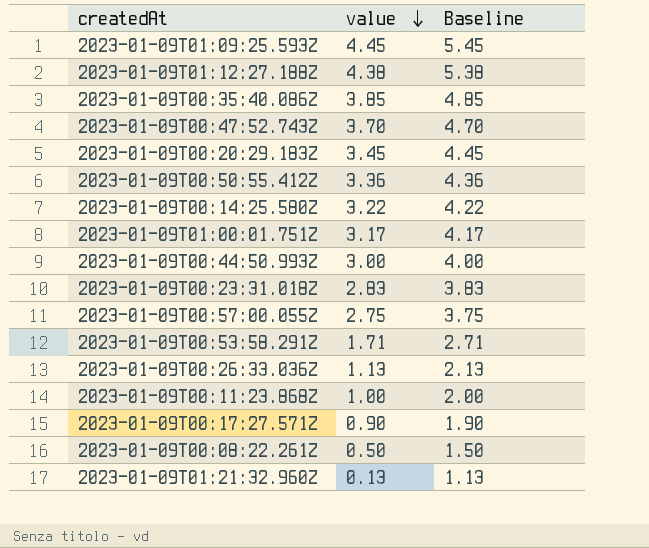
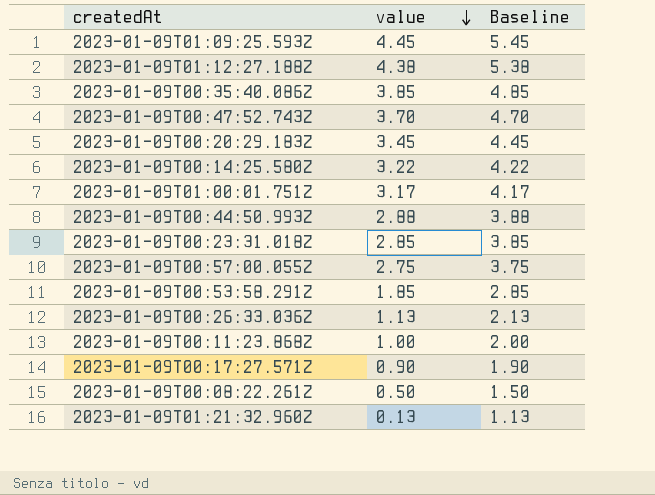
row 2023-01-09T00:50:55.412Z: 3.36 | 4.36 -> none
2023-01-09T00:44:50.993Z | value: 3.00 -> 2.88
2023-01-09T00:44:50.993Z | Baseline: 4.00 -> 3.88
2023-01-09T00:23:31.018Z | value: 2.83 -> 2.85
2023-01-09T00:23:31.018Z | Baseline: 3.83 -> 3.85
2023-01-09T00:53:58.291Z | value: 1.71 -> 1.85
2023-01-09T00:53:58.291Z | Baseline: 2.71 -> 2.85

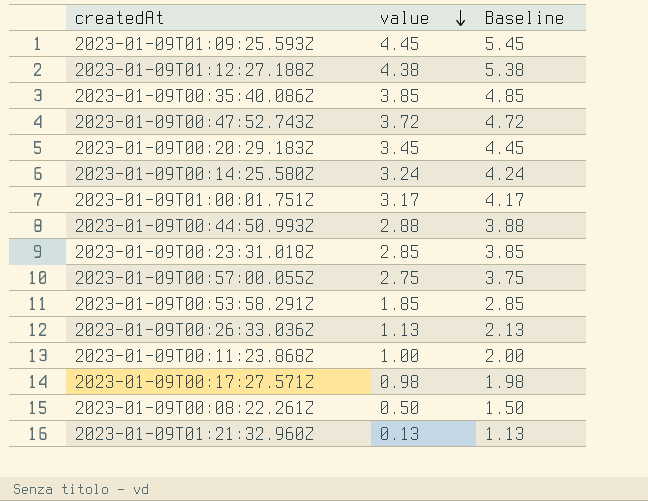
2023-01-09T00:47:52.743Z | value: 3.70 -> 3.72
2023-01-09T00:47:52.743Z | Baseline: 4.70 -> 4.72
2023-01-09T00:14:25.580Z | value: 3.22 -> 3.24
2023-01-09T00:14:25.580Z | Baseline: 4.22 -> 4.24
2023-01-09T00:17:27.571Z | value: 0.90 -> 0.98
2023-01-09T00:17:27.571Z | Baseline: 1.90 -> 1.98

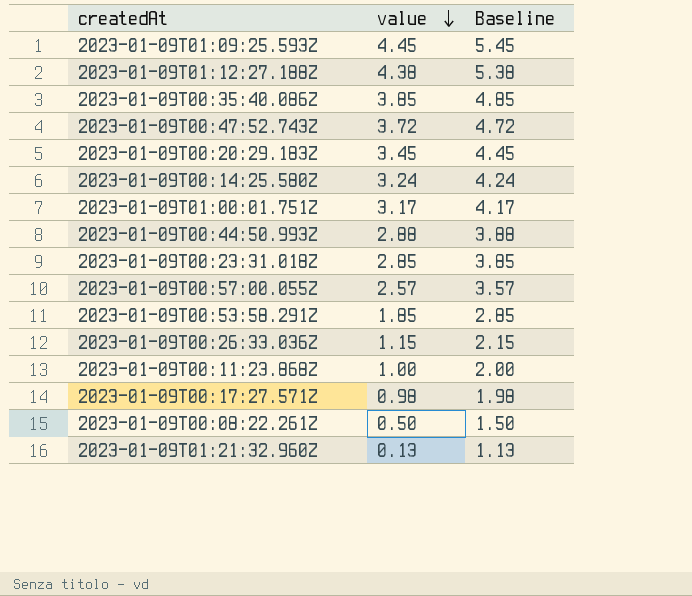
2023-01-09T00:57:00.055Z | value: 2.75 -> 2.57
2023-01-09T00:57:00.055Z | Baseline: 3.75 -> 3.57
2023-01-09T00:26:33.036Z | value: 1.13 -> 1.15
2023-01-09T00:26:33.036Z | Baseline: 2.13 -> 2.15

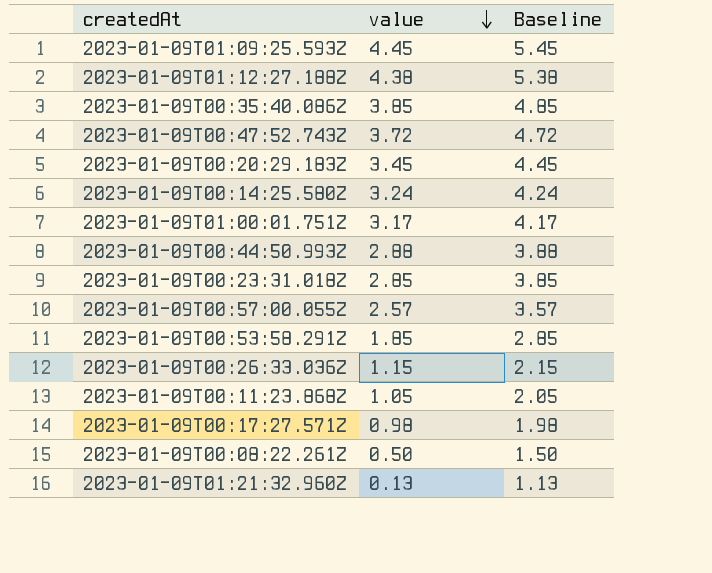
2023-01-09T00:11:23.868Z | value: 1.00 -> 1.05
2023-01-09T00:11:23.868Z | Baseline: 2.00 -> 2.05

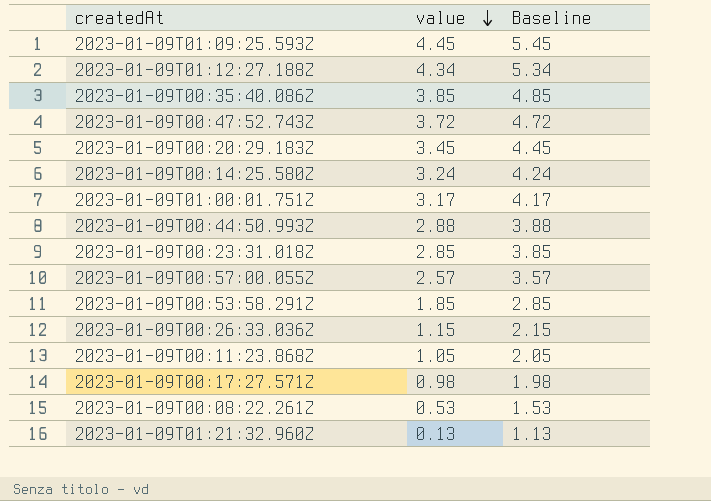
2023-01-09T01:12:27.188Z | value: 4.38 -> 4.34
2023-01-09T01:12:27.188Z | Baseline: 5.38 -> 5.34
2023-01-09T00:08:22.261Z | value: 0.50 -> 0.53
2023-01-09T00:08:22.261Z | Baseline: 1.50 -> 1.53

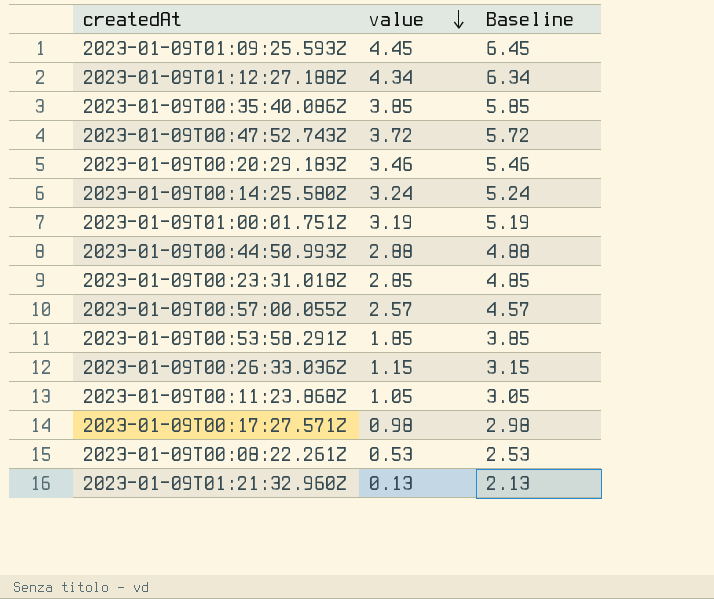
column Baseline | formula: [value] + 1 -> [value] + 2
2023-01-09T00:20:29.183Z | value: 3.45 -> 3.46
2023-01-09T01:00:01.751Z | value: 3.17 -> 3.19

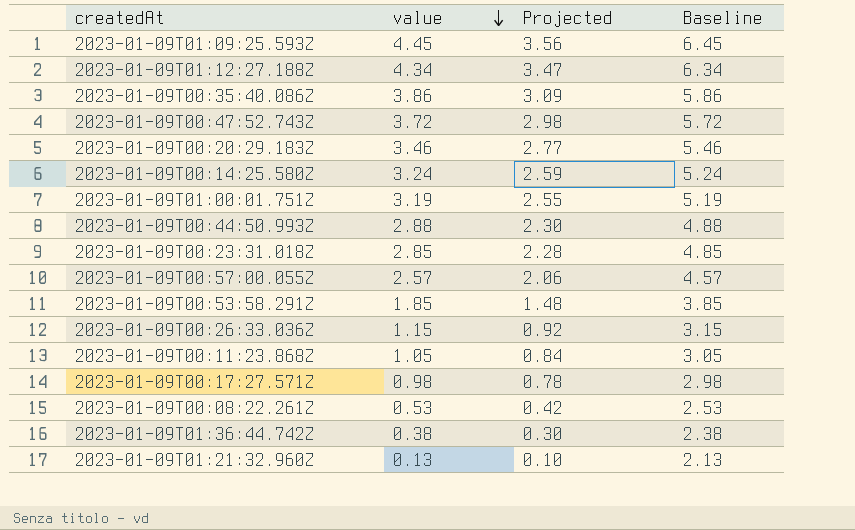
column Projected | formula: none -> [value] * 0.8
2023-01-09T00:35:40.086Z | value: 3.85 -> 3.86
2023-01-09T00:35:40.086Z | Baseline: 5.85 -> 5.86
row 2023-01-09T01:36:44.742Z: none -> 0.38 | 0.30 | 2.38

